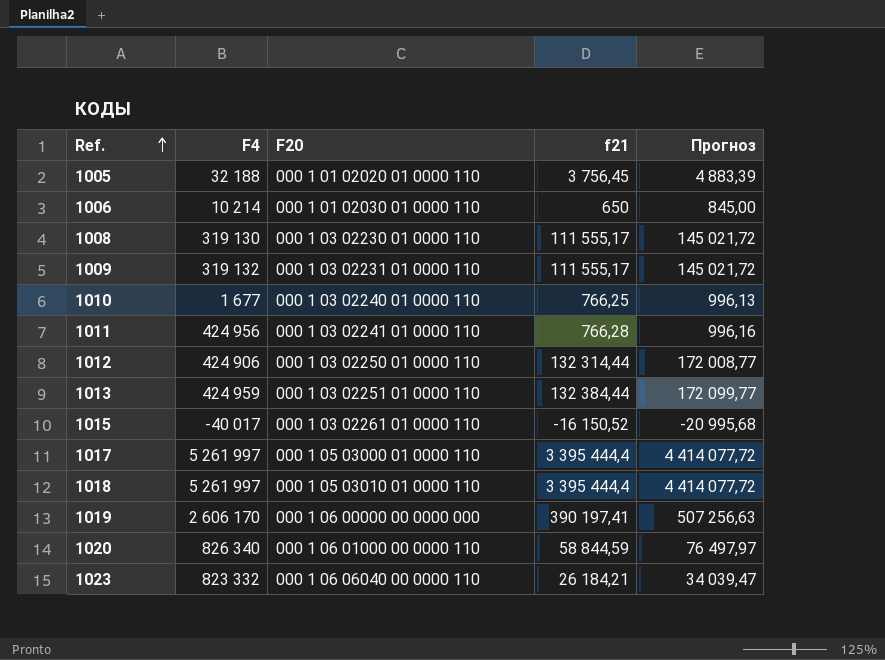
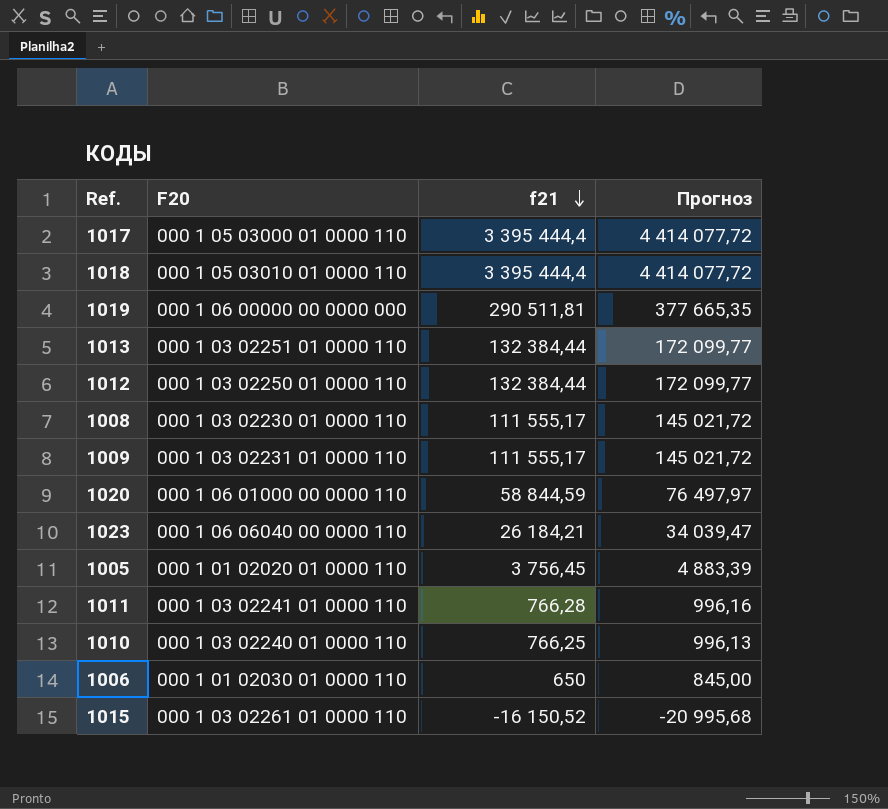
row order: Ref. ascending -> f21 descending
column F4 | position: 2 -> none
1019 | f21: 390 197,41 -> 290 511,81
1019 | Прогноз: 507 256,63 -> 377 665,35
1012 | f21: 132 314,44 -> 132 384,44
1012 | Прогноз: 172 008,77 -> 172 099,77

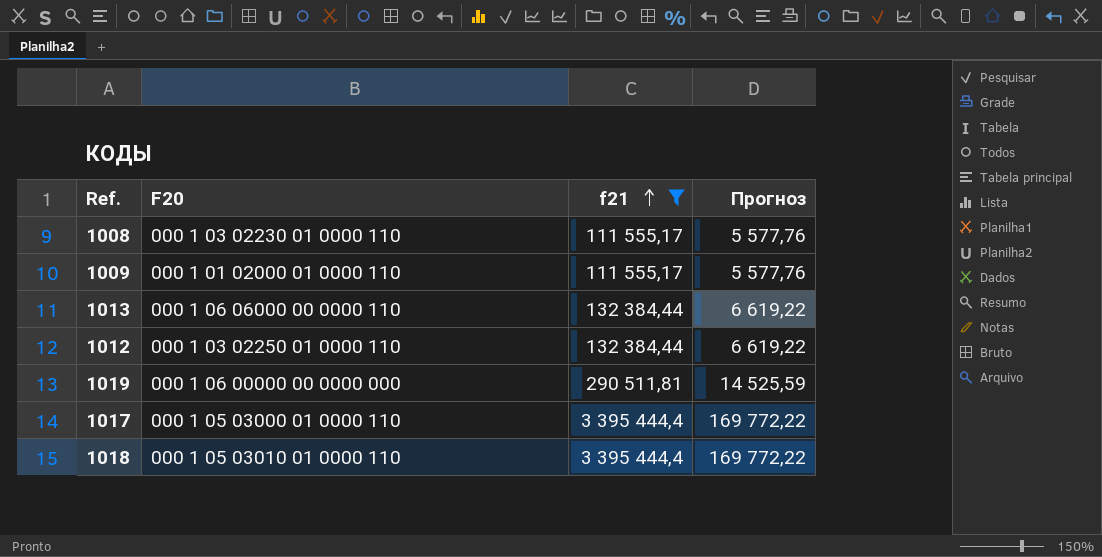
filter: none -> f21 >= 111 555,17
row order: f21 descending -> f21 ascending
column Прогноз | formula: [f21] * 1,3 -> [f21] * 0,05
1009 | F20: 000 1 03 02231 01 0000 110 -> 000 1 01 02000 01 0000 110
1013 | F20: 000 1 03 02251 01 0000 110 -> 000 1 06 06000 00 0000 110

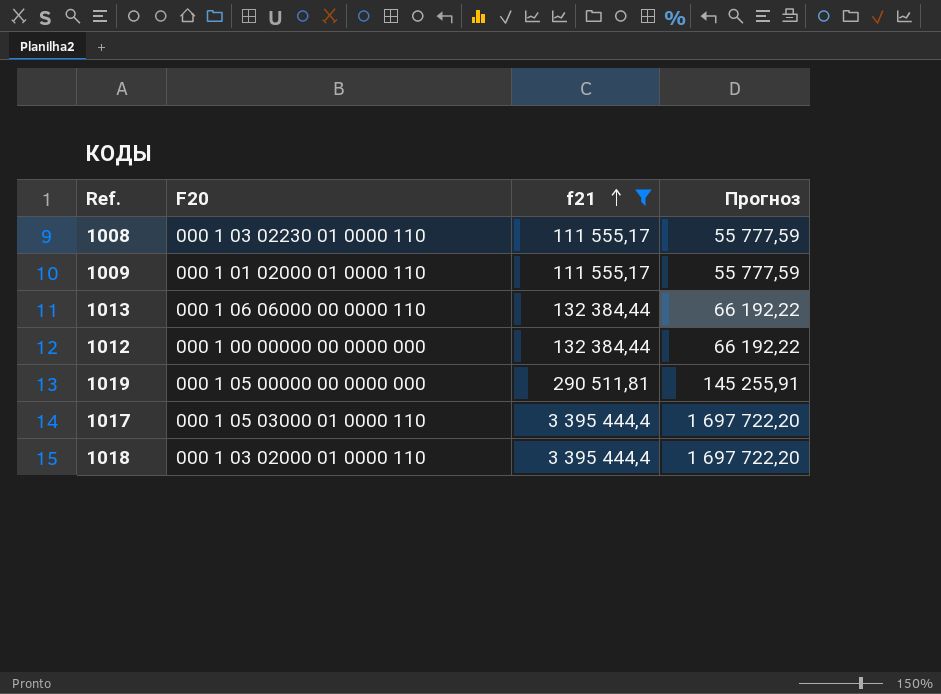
column Прогноз | formula: [f21] * 0,05 -> [f21] * 0,5
1012 | F20: 000 1 03 02250 01 0000 110 -> 000 1 00 00000 00 0000 000
1019 | F20: 000 1 06 00000 00 0000 000 -> 000 1 05 00000 00 0000 000
1018 | F20: 000 1 05 03010 01 0000 110 -> 000 1 03 02000 01 0000 110

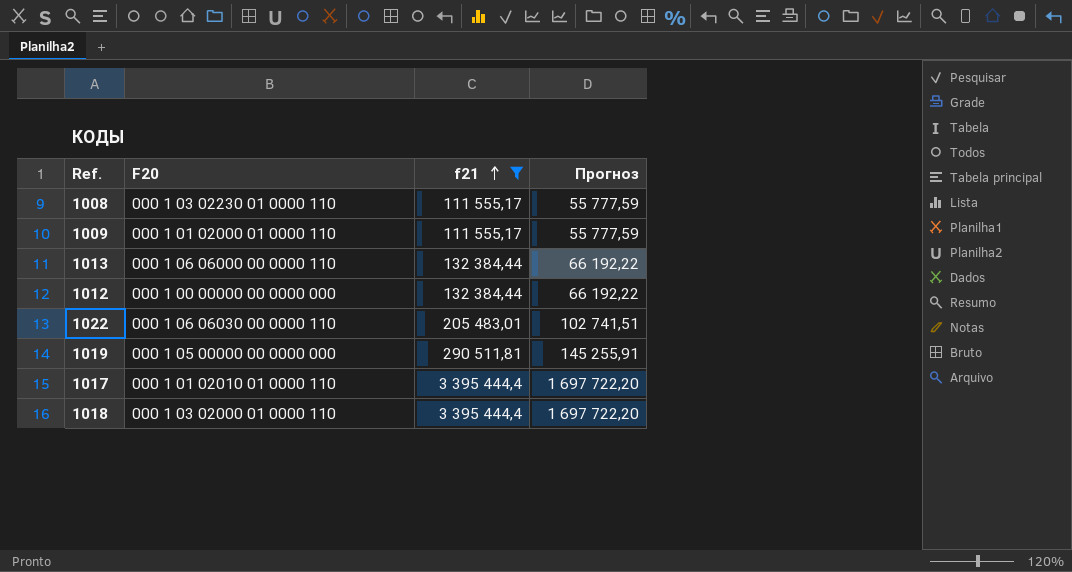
row 1022: none -> 000 1 06 06030 00 0000 110 | 205 483,01 | 102 741,51
1017 | F20: 000 1 05 03000 01 0000 110 -> 000 1 01 02010 01 0000 110

